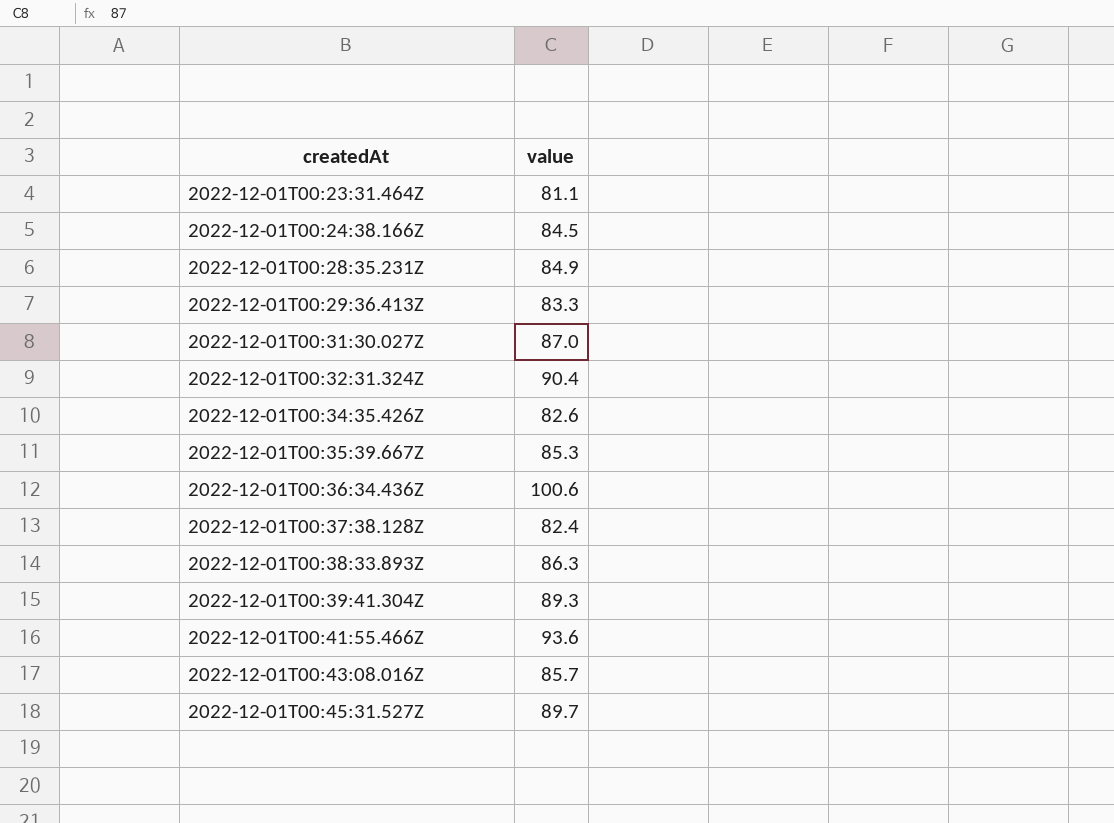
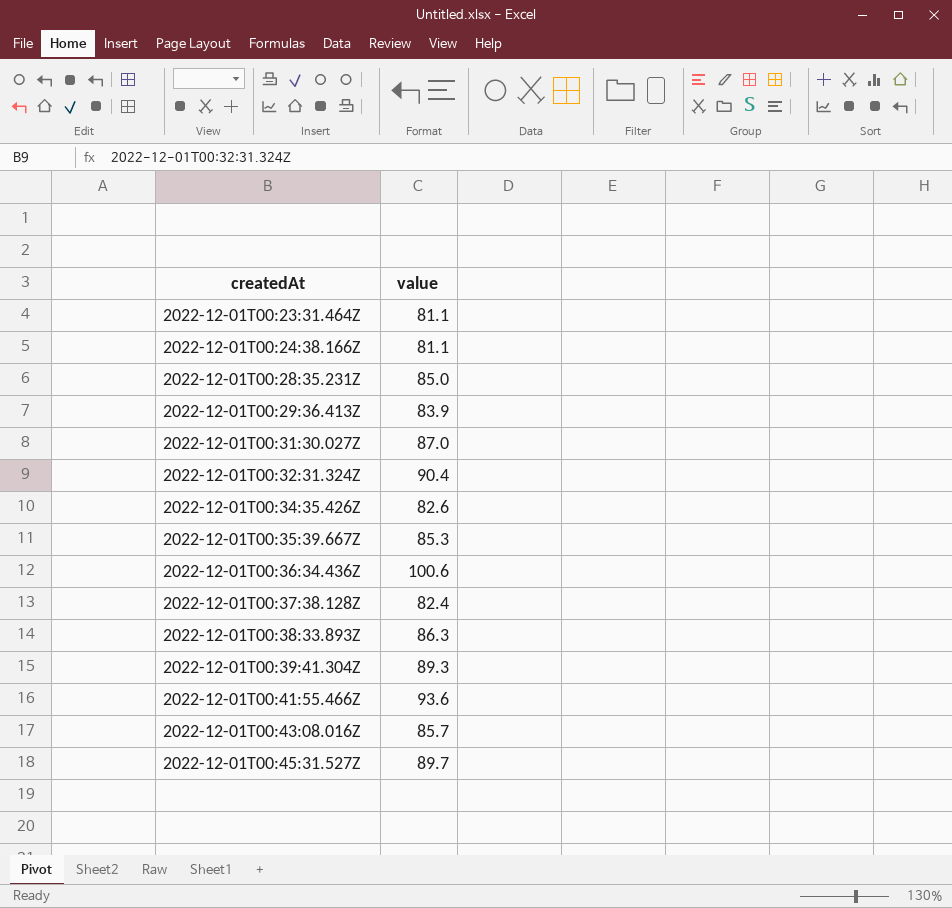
2022-12-01T00:24:38.166Z | value: 84.5 -> 81.1
2022-12-01T00:28:35.231Z | value: 84.9 -> 85.0
2022-12-01T00:29:36.413Z | value: 83.3 -> 83.9

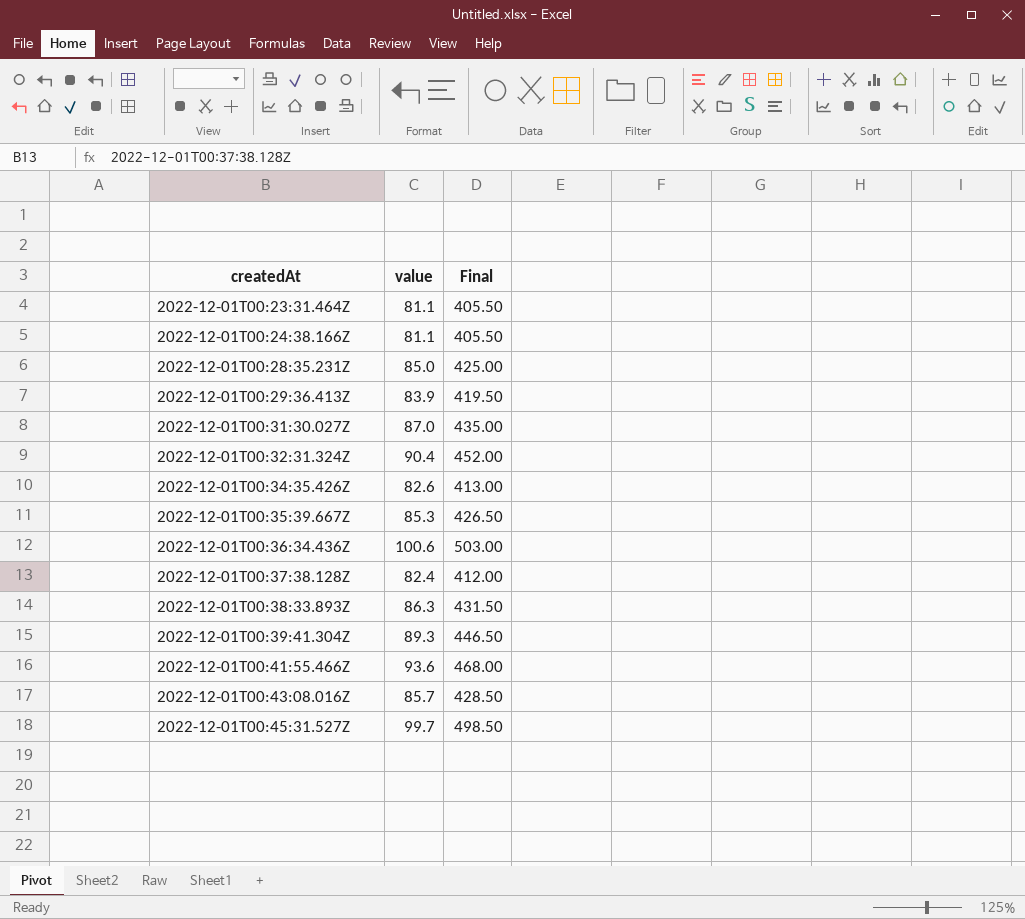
column Final | formula: none -> [value] * 5
2022-12-01T00:45:31.527Z | value: 89.7 -> 99.7

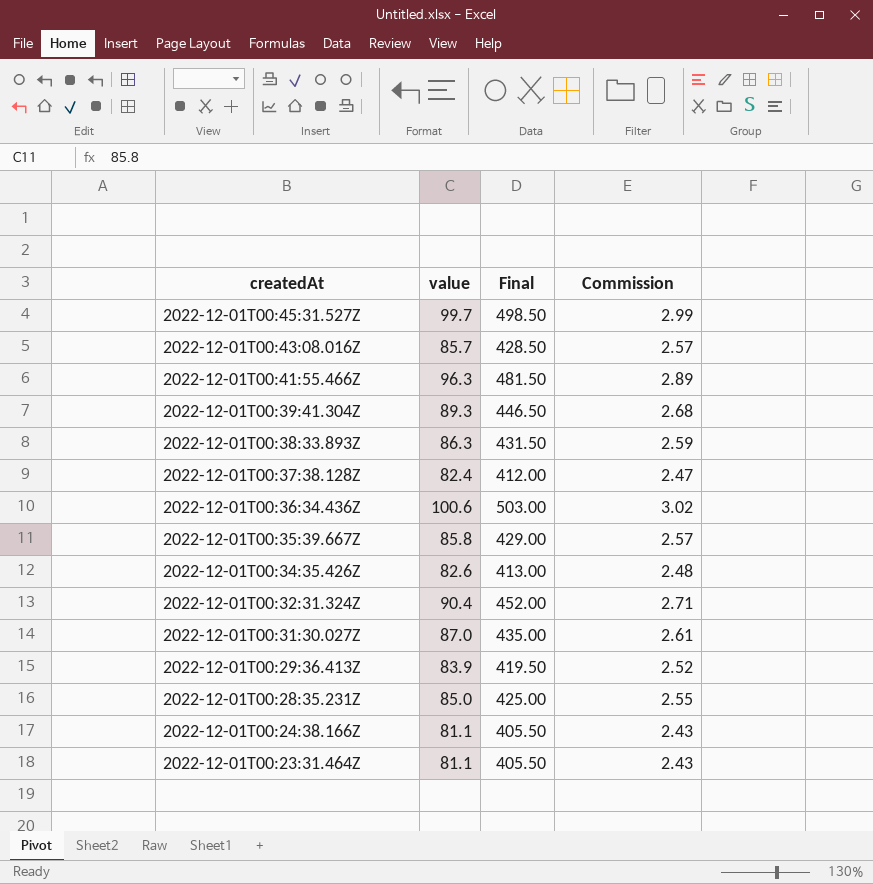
row order: createdAt ascending -> createdAt descending
column Commission | formula: none -> [value] * 0.03
2022-12-01T00:41:55.466Z | value: 93.6 -> 96.3
2022-12-01T00:41:55.466Z | Final: 468.00 -> 481.50
2022-12-01T00:35:39.667Z | value: 85.3 -> 85.8
2022-12-01T00:35:39.667Z | Final: 426.50 -> 429.00

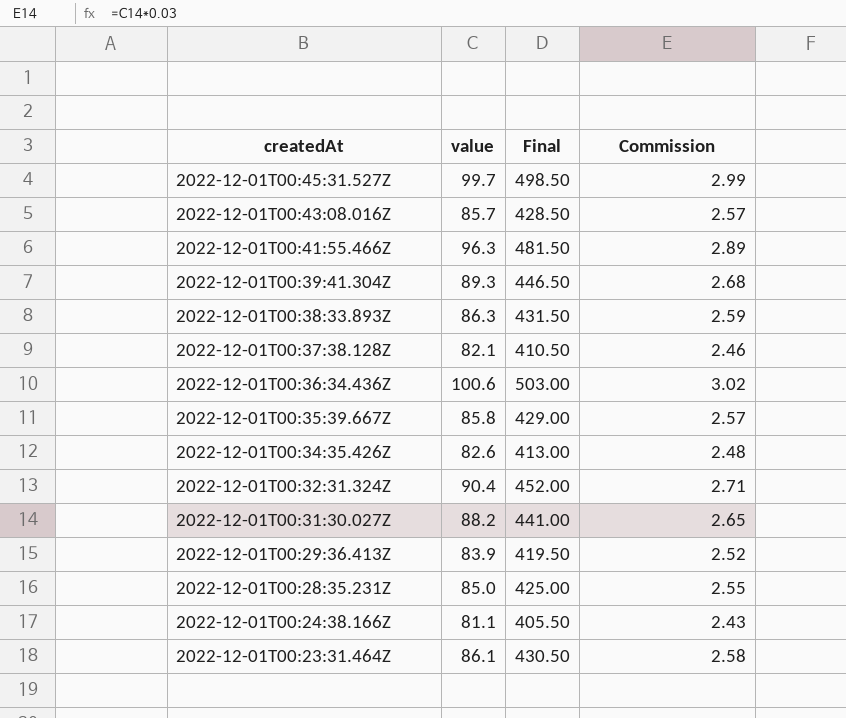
2022-12-01T00:37:38.128Z | value: 82.4 -> 82.1
2022-12-01T00:37:38.128Z | Final: 412.00 -> 410.50
2022-12-01T00:37:38.128Z | Commission: 2.47 -> 2.46
2022-12-01T00:31:30.027Z | value: 87.0 -> 88.2
2022-12-01T00:31:30.027Z | Final: 435.00 -> 441.00
2022-12-01T00:31:30.027Z | Commission: 2.61 -> 2.65
2022-12-01T00:23:31.464Z | value: 81.1 -> 86.1
2022-12-01T00:23:31.464Z | Final: 405.50 -> 430.50
2022-12-01T00:23:31.464Z | Commission: 2.43 -> 2.58

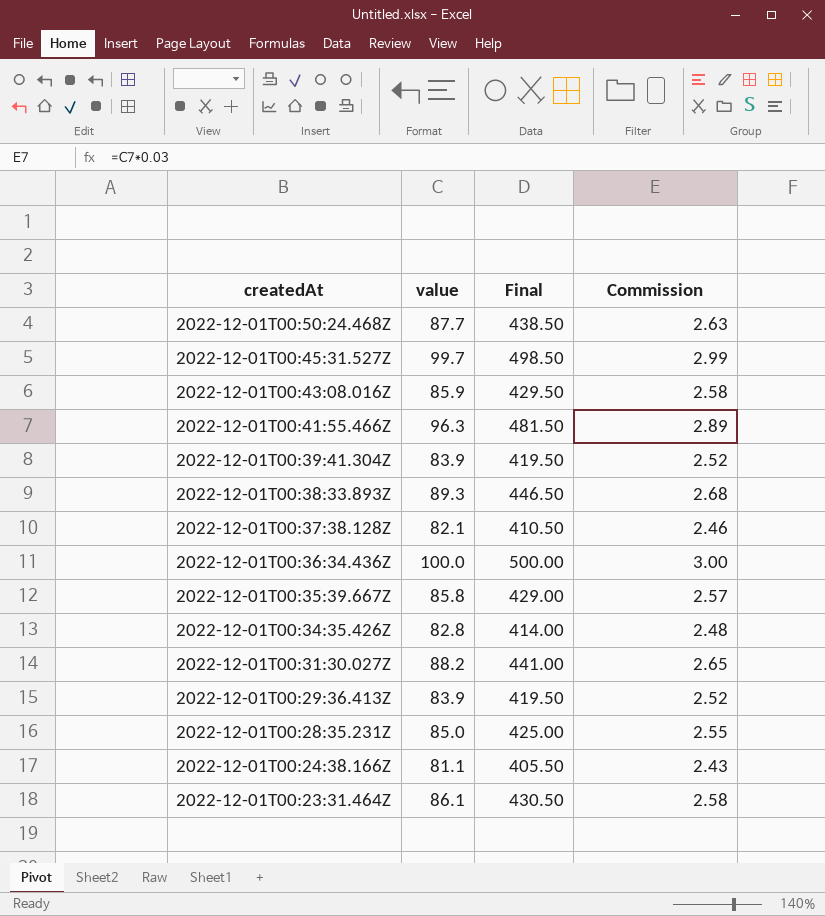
row 2022-12-01T00:32:31.324Z: 90.4 | 452.00 | 2.71 -> none
row 2022-12-01T00:50:24.468Z: none -> 87.7 | 438.50 | 2.63
2022-12-01T00:43:08.016Z | value: 85.7 -> 85.9
2022-12-01T00:43:08.016Z | Final: 428.50 -> 429.50
2022-12-01T00:43:08.016Z | Commission: 2.57 -> 2.58
2022-12-01T00:39:41.304Z | value: 89.3 -> 83.9
2022-12-01T00:39:41.304Z | Final: 446.50 -> 419.50
2022-12-01T00:39:41.304Z | Commission: 2.68 -> 2.52
2022-12-01T00:38:33.893Z | value: 86.3 -> 89.3
2022-12-01T00:38:33.893Z | Final: 431.50 -> 446.50
2022-12-01T00:38:33.893Z | Commission: 2.59 -> 2.68
2022-12-01T00:36:34.436Z | value: 100.6 -> 100.0
2022-12-01T00:36:34.436Z | Final: 503.00 -> 500.00
2022-12-01T00:36:34.436Z | Commission: 3.02 -> 3.00
2022-12-01T00:34:35.426Z | value: 82.6 -> 82.8
2022-12-01T00:34:35.426Z | Final: 413.00 -> 414.00

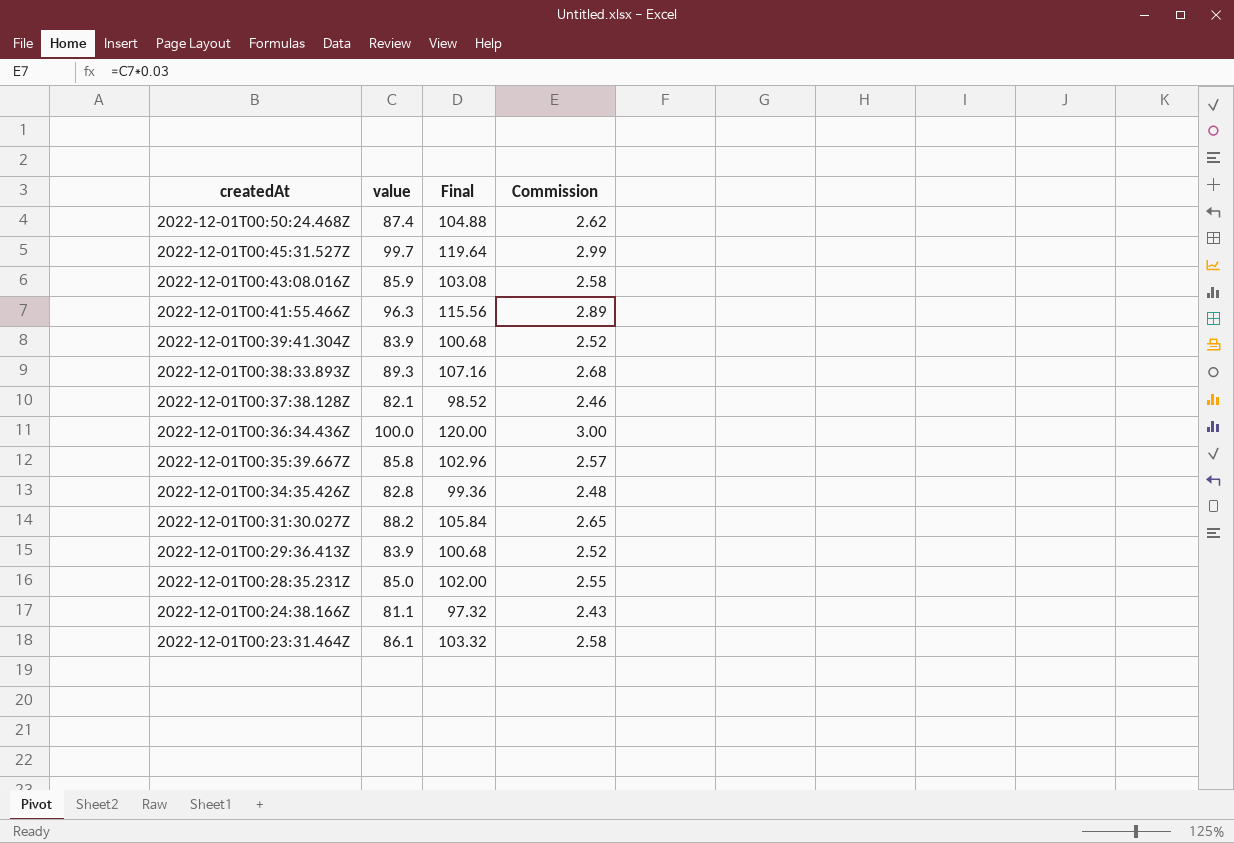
column Final | formula: [value] * 5 -> [value] * 1.2
2022-12-01T00:50:24.468Z | value: 87.7 -> 87.4
2022-12-01T00:50:24.468Z | Commission: 2.63 -> 2.62

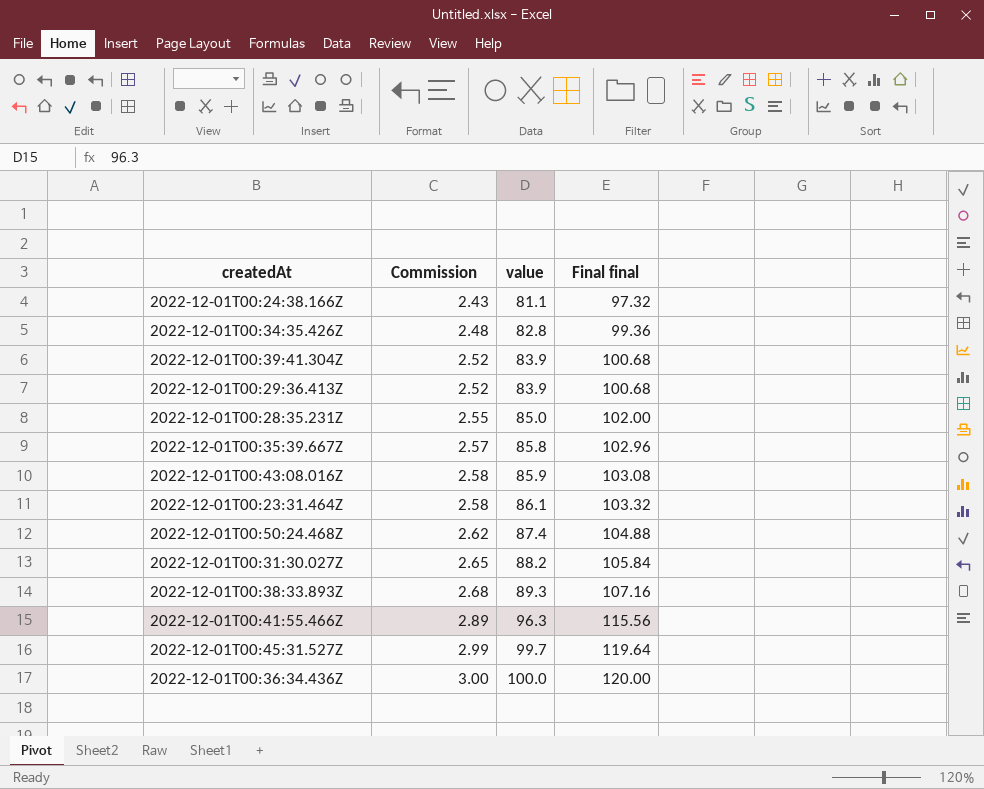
row order: createdAt descending -> Commission ascending
column Commission | position: 4 -> 2
column name: Final -> Final final
row 2022-12-01T00:37:38.128Z: 82.1 | 98.52 | 2.46 -> none

